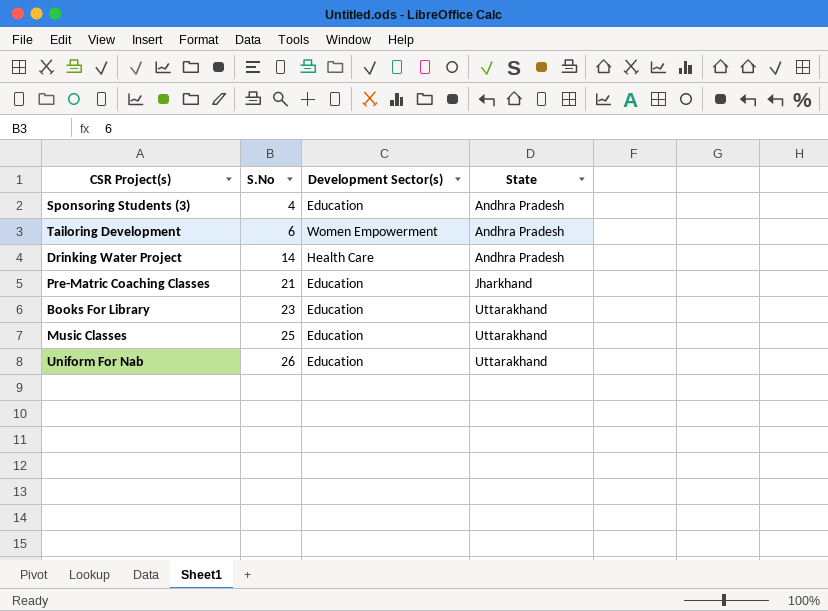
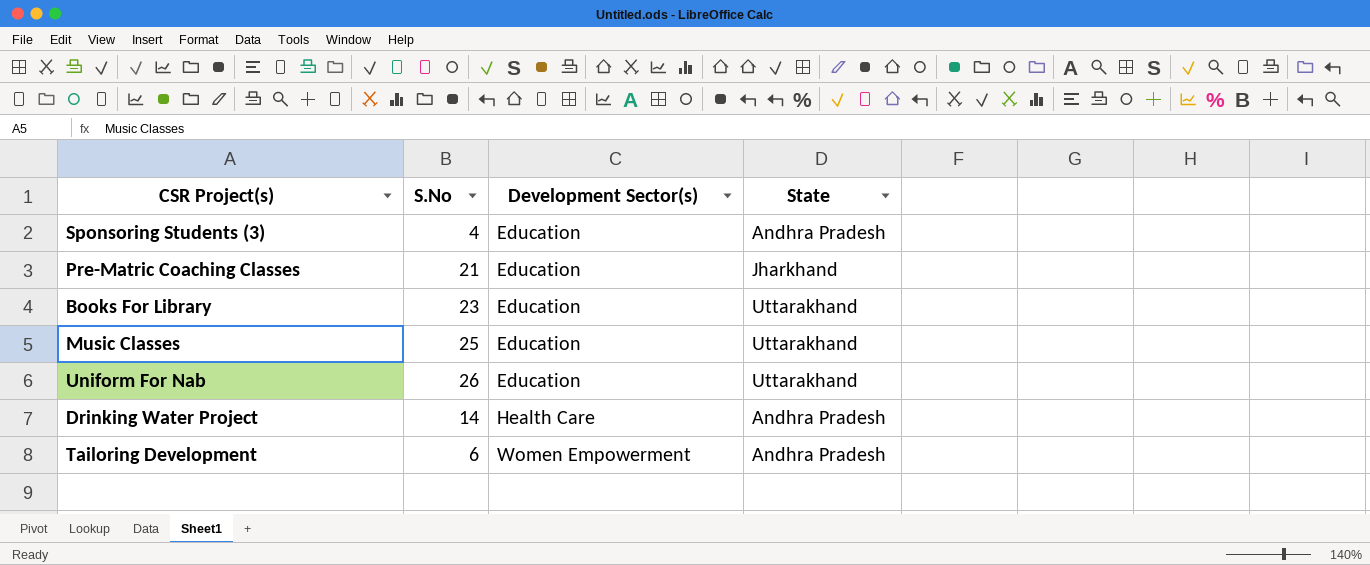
row order: S.No ascending -> Development Sector(s) ascending

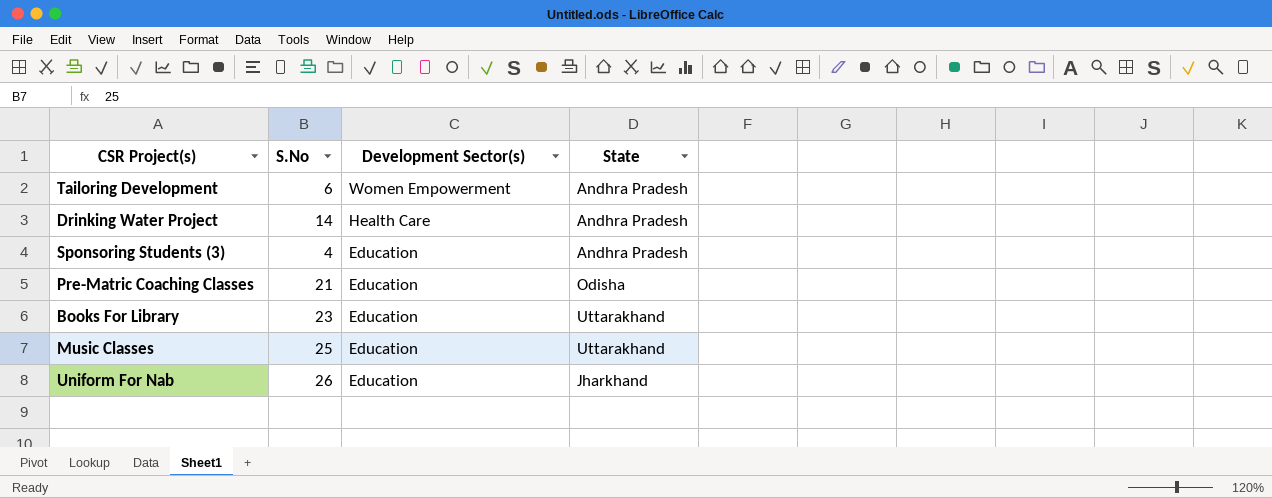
row order: Development Sector(s) ascending -> Development Sector(s) descending
Pre-Matric Coaching Classes | State: Jharkhand -> Odisha
Uniform For Nab | State: Uttarakhand -> Jharkhand

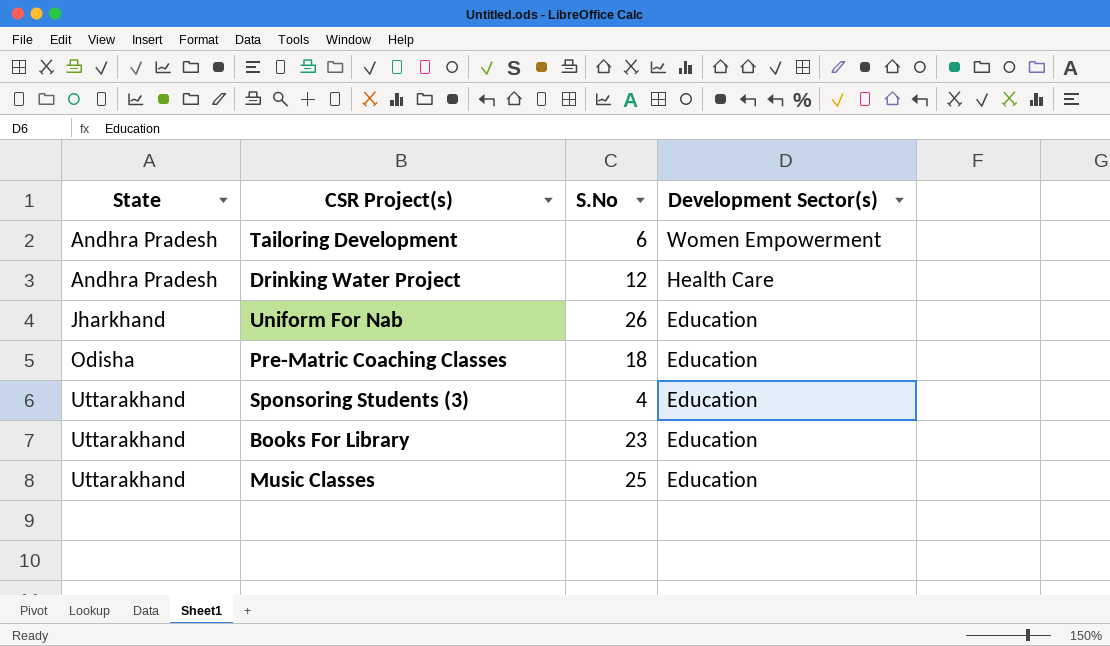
row order: Development Sector(s) descending -> State ascending
column State | position: 4 -> 1
Drinking Water Project | S.No: 14 -> 12
Pre-Matric Coaching Classes | S.No: 21 -> 18
Sponsoring Students (3) | State: Andhra Pradesh -> Uttarakhand

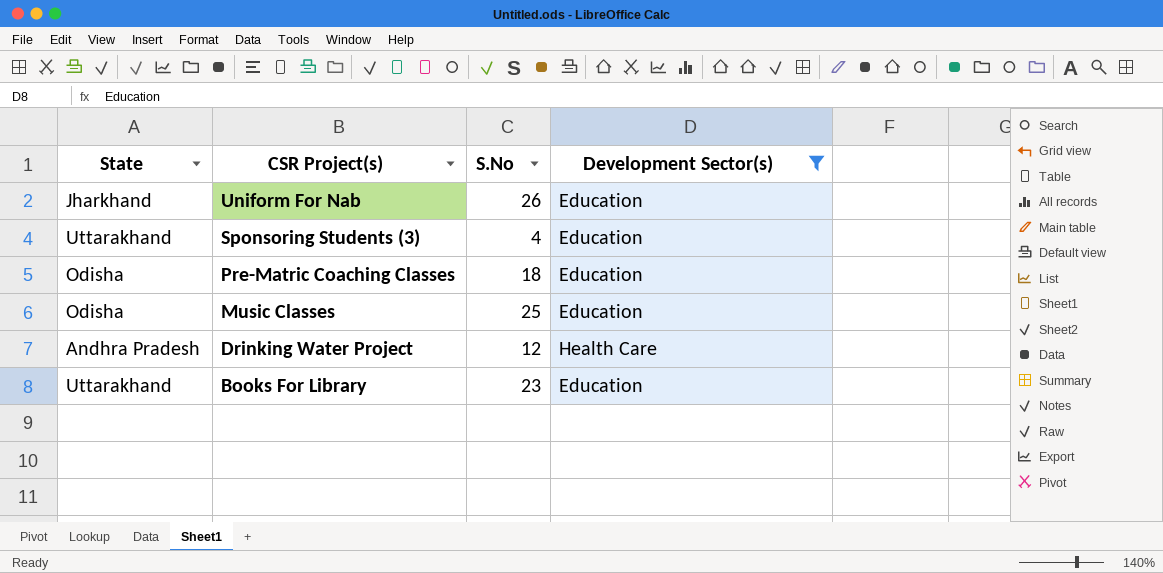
filter: none -> Development Sector(s) != Women Empowerment
row order: State ascending -> CSR Project(s) descending
Music Classes | State: Uttarakhand -> Odisha

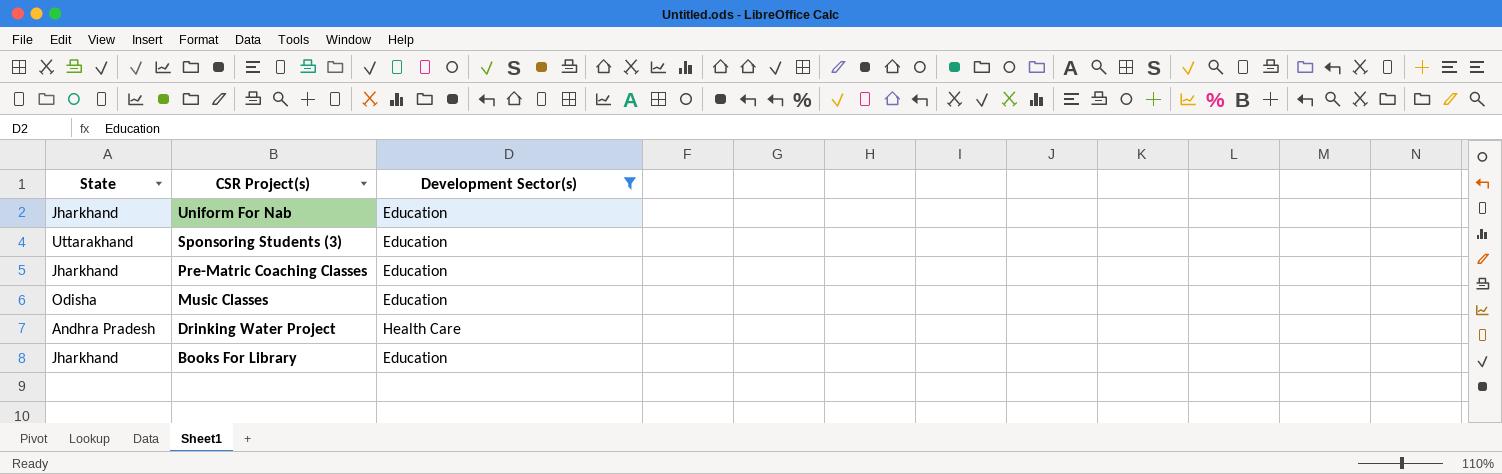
column S.No | position: 3 -> none
Pre-Matric Coaching Classes | State: Odisha -> Jharkhand
Books For Library | State: Uttarakhand -> Jharkhand

